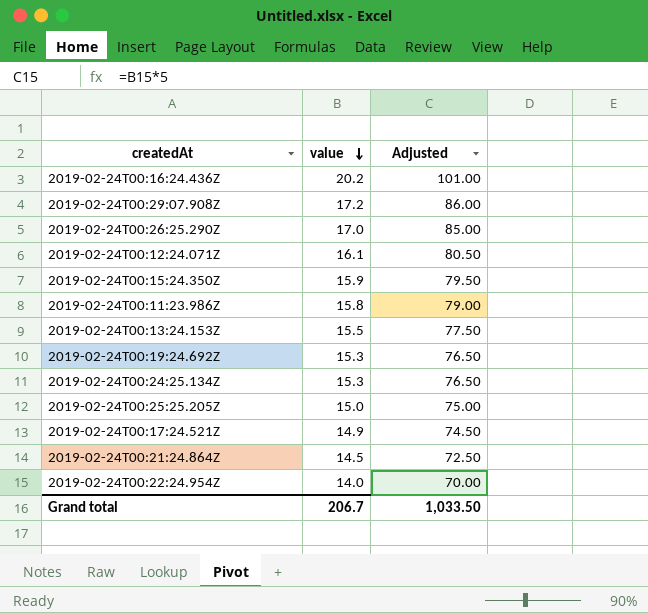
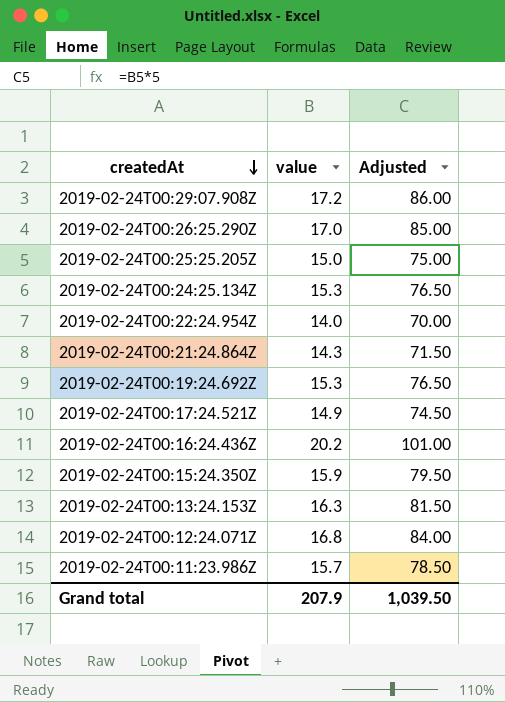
row order: value descending -> createdAt descending
2019-02-24T00:21:24.864Z | value: 14.5 -> 14.3
2019-02-24T00:21:24.864Z | Adjusted: 72.50 -> 71.50
2019-02-24T00:13:24.153Z | value: 15.5 -> 16.3
2019-02-24T00:13:24.153Z | Adjusted: 77.50 -> 81.50
2019-02-24T00:12:24.071Z | value: 16.1 -> 16.8
2019-02-24T00:12:24.071Z | Adjusted: 80.50 -> 84.00
2019-02-24T00:11:23.986Z | value: 15.8 -> 15.7
2019-02-24T00:11:23.986Z | Adjusted: 79.00 -> 78.50
Grand total | value: 206.7 -> 207.9
Grand total | Adjusted: 1,033.50 -> 1,039.50

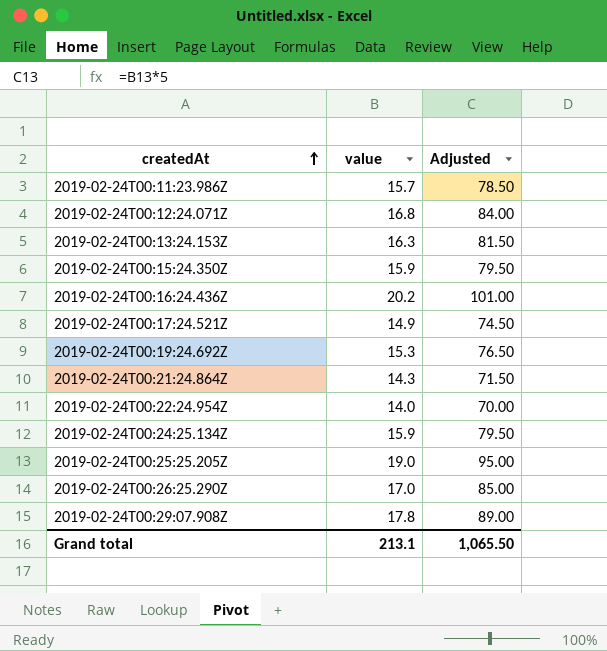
row order: createdAt descending -> createdAt ascending
2019-02-24T00:24:25.134Z | value: 15.3 -> 15.9
2019-02-24T00:24:25.134Z | Adjusted: 76.50 -> 79.50
2019-02-24T00:25:25.205Z | value: 15.0 -> 19.0
2019-02-24T00:25:25.205Z | Adjusted: 75.00 -> 95.00
2019-02-24T00:29:07.908Z | value: 17.2 -> 17.8
2019-02-24T00:29:07.908Z | Adjusted: 86.00 -> 89.00
Grand total | value: 207.9 -> 213.1
Grand total | Adjusted: 1,039.50 -> 1,065.50

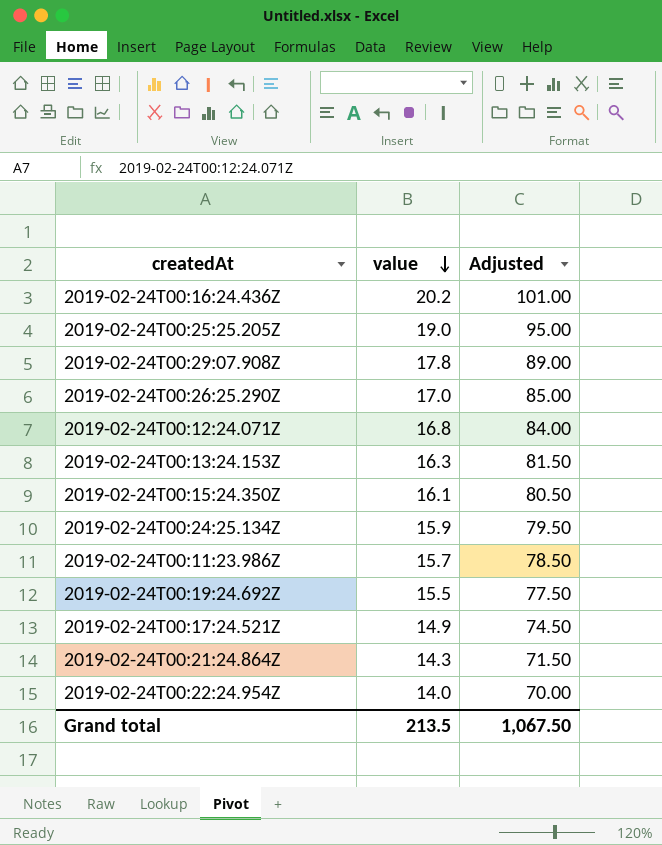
row order: createdAt ascending -> value descending
2019-02-24T00:15:24.350Z | value: 15.9 -> 16.1
2019-02-24T00:15:24.350Z | Adjusted: 79.50 -> 80.50
2019-02-24T00:19:24.692Z | value: 15.3 -> 15.5
2019-02-24T00:19:24.692Z | Adjusted: 76.50 -> 77.50
Grand total | value: 213.1 -> 213.5
Grand total | Adjusted: 1,065.50 -> 1,067.50

